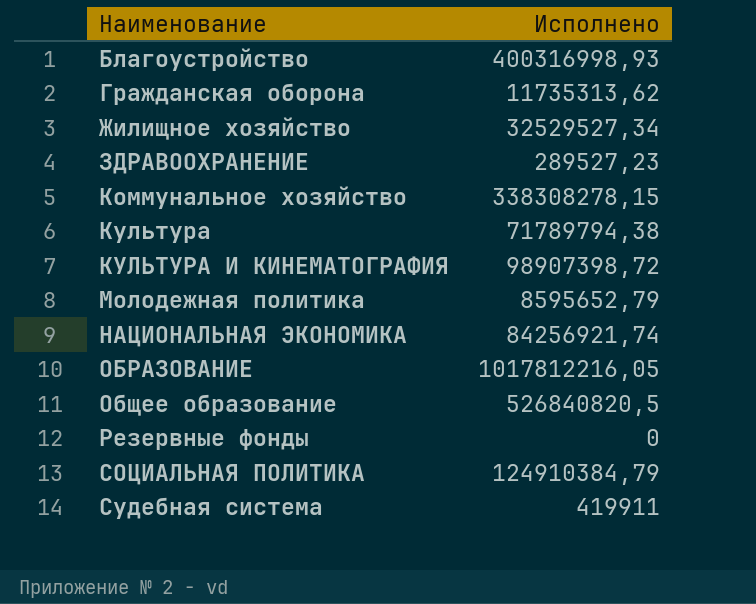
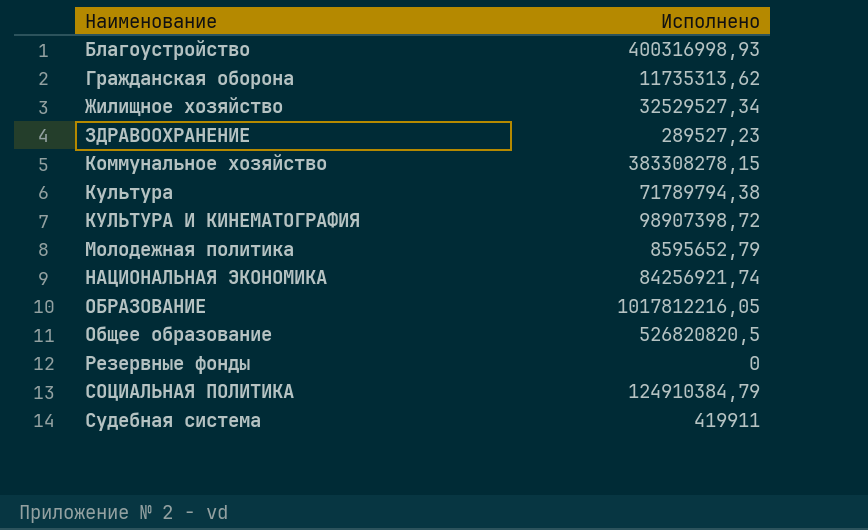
Коммунальное хозяйство | Исполнено: 338308278,15 -> 383308278,15
Общее образование | Исполнено: 526840820,5 -> 526820820,5

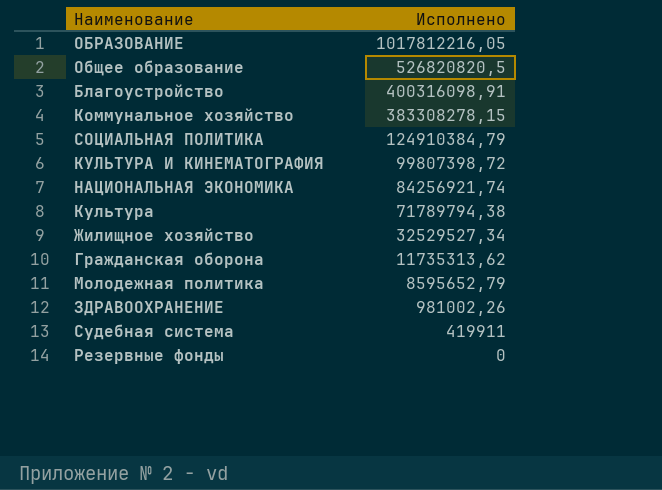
row order: Наименование ascending -> Исполнено descending
Благоустройство | Исполнено: 400316998,93 -> 400316098,91
КУЛЬТУРА И КИНЕМАТОГРАФИЯ | Исполнено: 98907398,72 -> 99807398,72
ЗДРАВООХРАНЕНИЕ | Исполнено: 289527,23 -> 981002,26

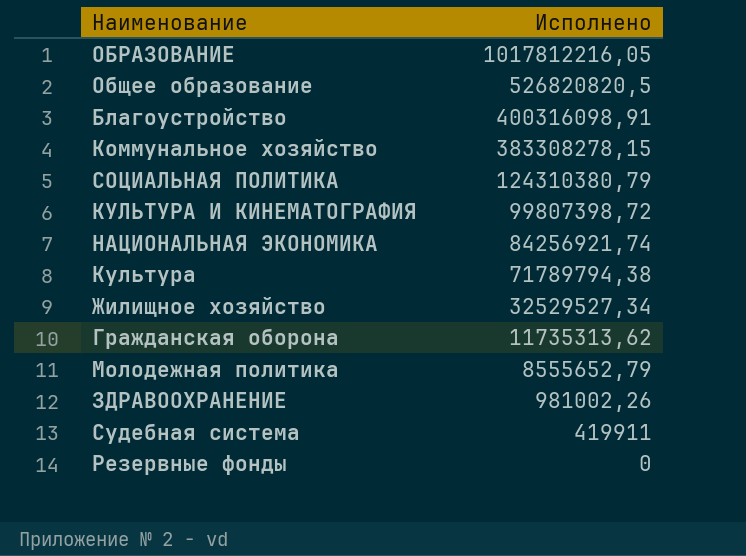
СОЦИАЛЬНАЯ ПОЛИТИКА | Исполнено: 124910384,79 -> 124310380,79
Молодежная политика | Исполнено: 8595652,79 -> 8555652,79

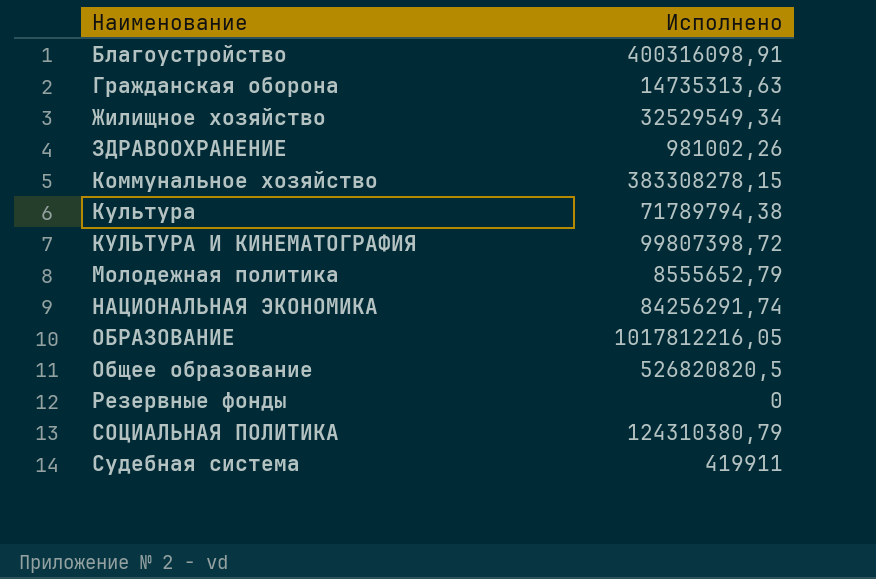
row order: Исполнено descending -> Наименование ascending
Гражданская оборона | Исполнено: 11735313,62 -> 14735313,63
Жилищное хозяйство | Исполнено: 32529527,34 -> 32529549,34
НАЦИОНАЛЬНАЯ ЭКОНОМИКА | Исполнено: 84256921,74 -> 84256291,74

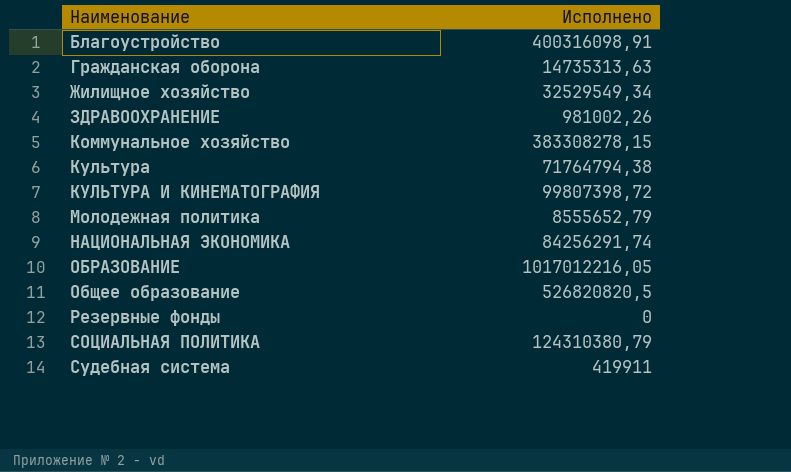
Культура | Исполнено: 71789794,38 -> 71764794,38
ОБРАЗОВАНИЕ | Исполнено: 1017812216,05 -> 1017012216,05

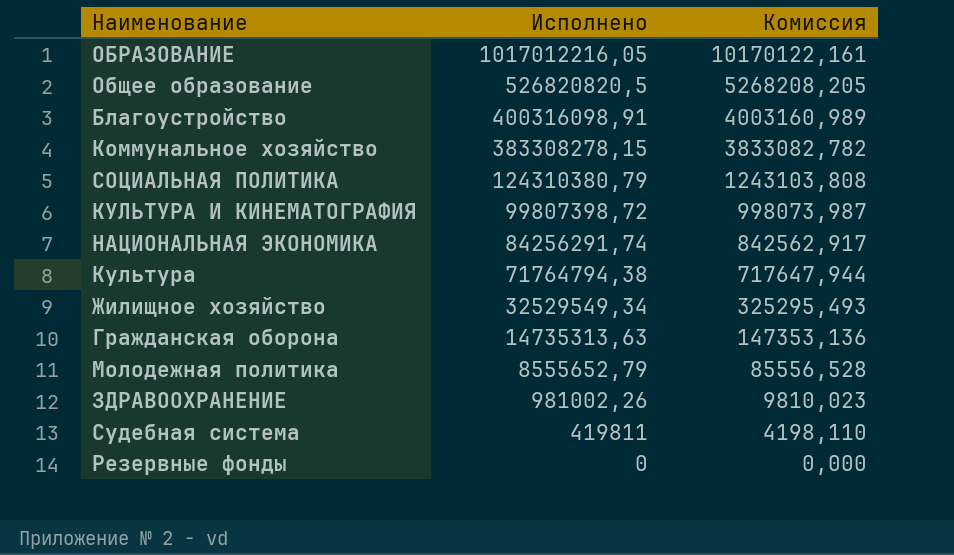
row order: Наименование ascending -> Исполнено descending
column Комиссия | formula: none -> [Исполнено] * 0,01
Судебная система | Исполнено: 419911 -> 419811

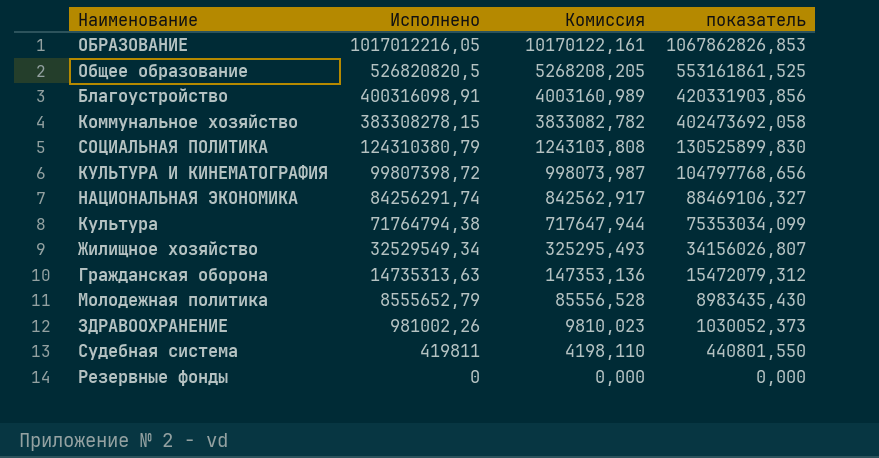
column показатель | formula: none -> [Исполнено] * 1,05

